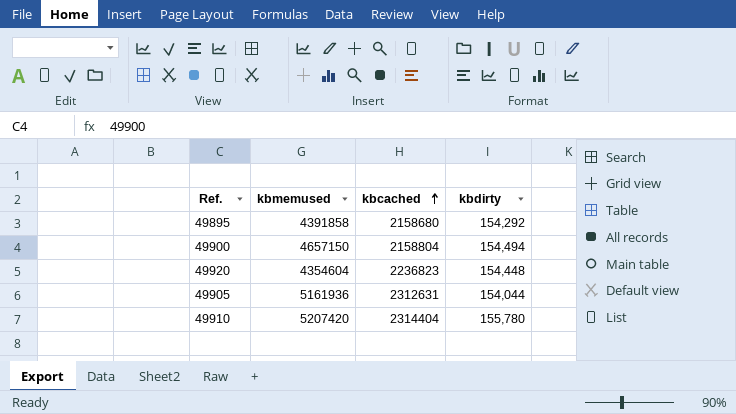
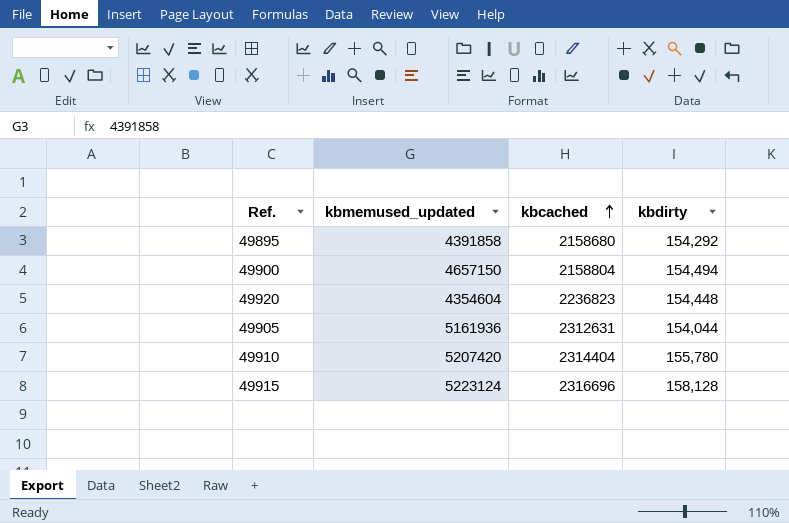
column name: kbmemused -> kbmemused_updated
row 49915: none -> 5223124 | 2316696 | 158,128

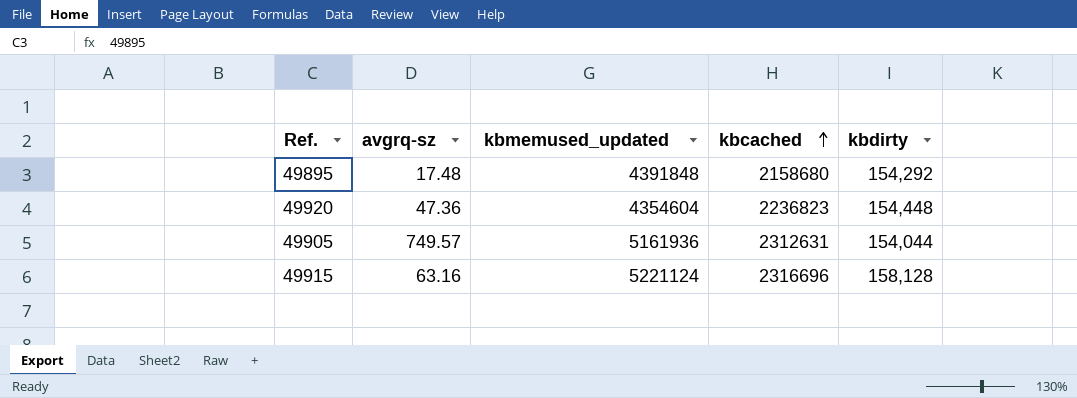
column avgrq-sz | position: none -> 2
row 49900: 4657150 | 2158804 | 154,494 -> none
row 49910: 5207420 | 2314404 | 155,780 -> none
49895 | kbmemused_updated: 4391858 -> 4391848
49915 | kbmemused_updated: 5223124 -> 5221124

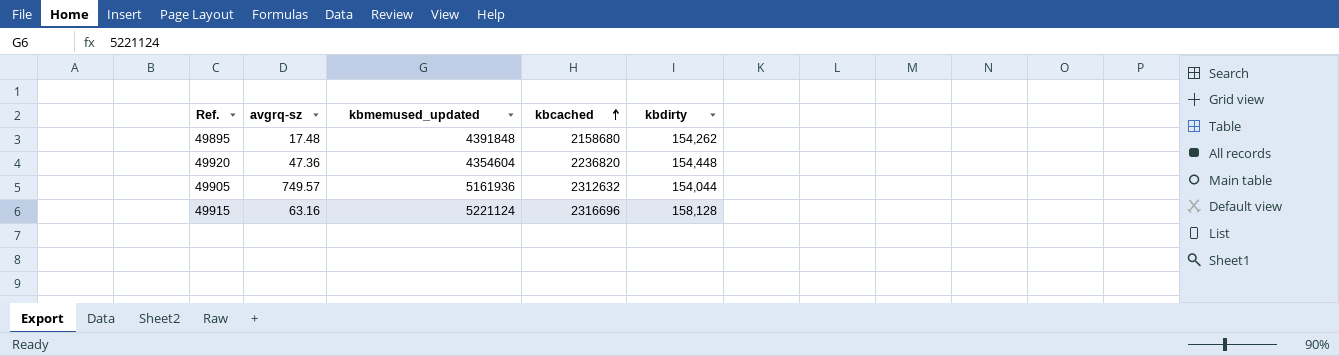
49895 | kbdirty: 154,292 -> 154,262
49920 | kbcached: 2236823 -> 2236820
49905 | kbcached: 2312631 -> 2312632

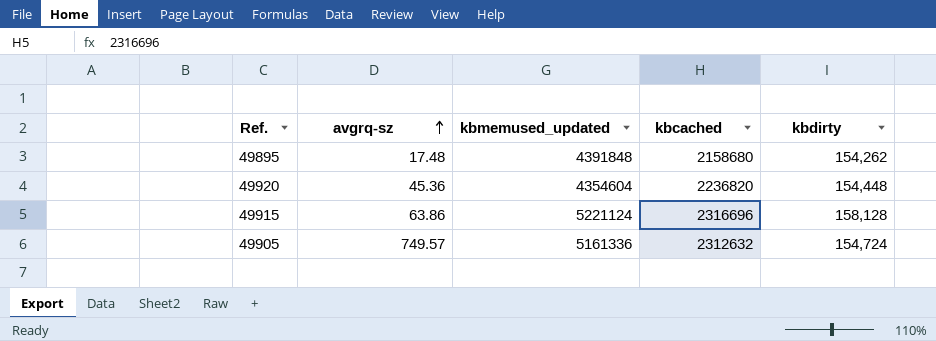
row order: kbcached ascending -> avgrq-sz ascending
49920 | avgrq-sz: 47.36 -> 45.36
49915 | avgrq-sz: 63.16 -> 63.86
49905 | kbmemused_updated: 5161936 -> 5161336
49905 | kbdirty: 154,044 -> 154,724

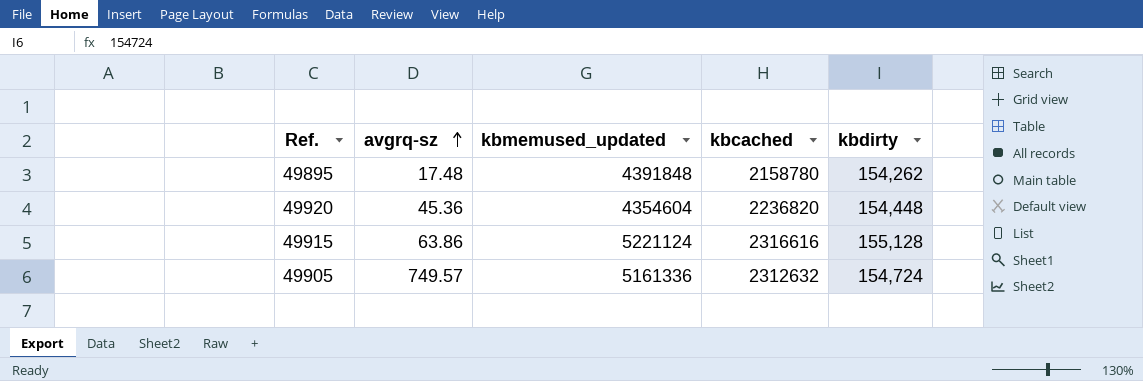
49895 | kbcached: 2158680 -> 2158780
49915 | kbcached: 2316696 -> 2316616
49915 | kbdirty: 158,128 -> 155,128

